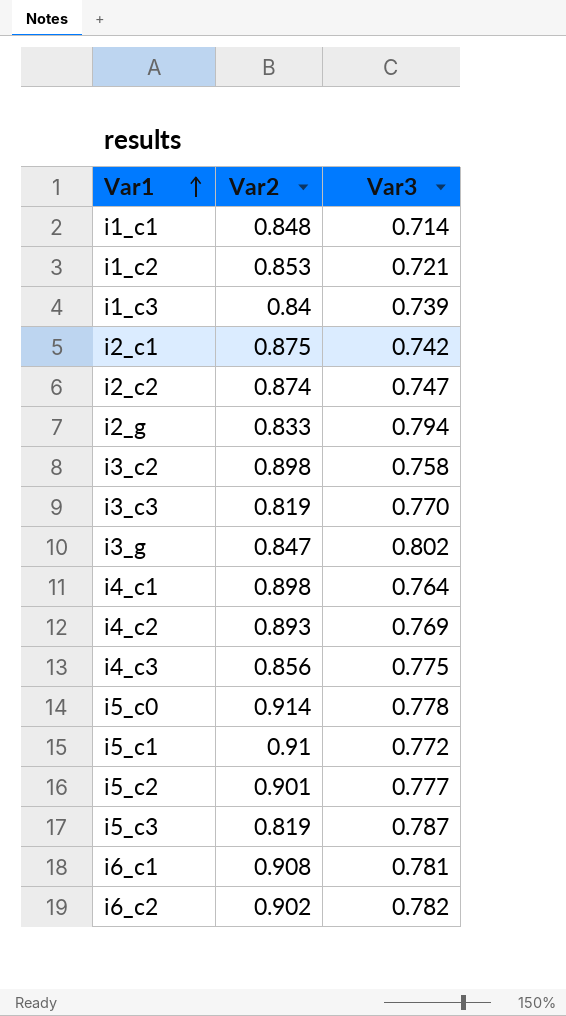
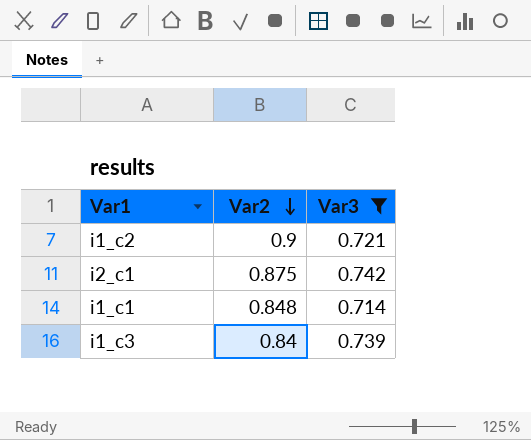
filter: none -> Var3 <= 0.742
row order: Var1 ascending -> Var2 descending
i1_c2 | Var2: 0.853 -> 0.9

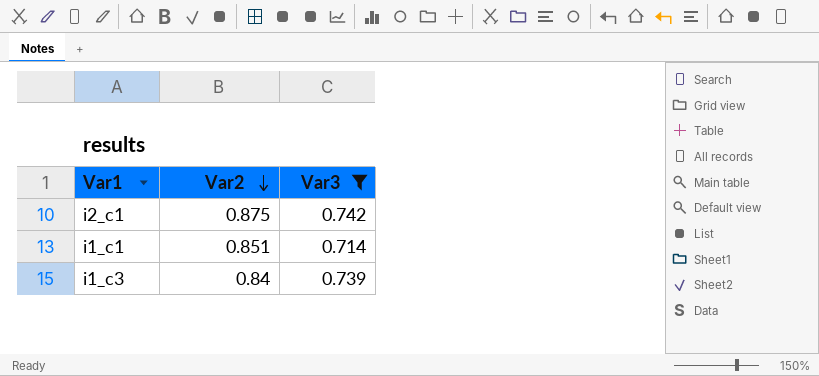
row i1_c2: 0.9 | 0.721 -> none
i1_c1 | Var2: 0.848 -> 0.851

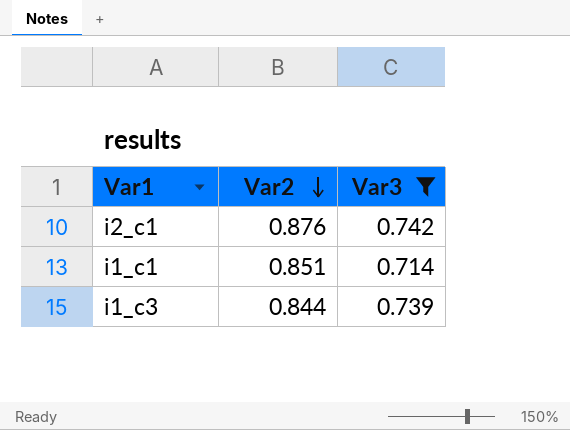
i2_c1 | Var2: 0.875 -> 0.876
i1_c3 | Var2: 0.84 -> 0.844

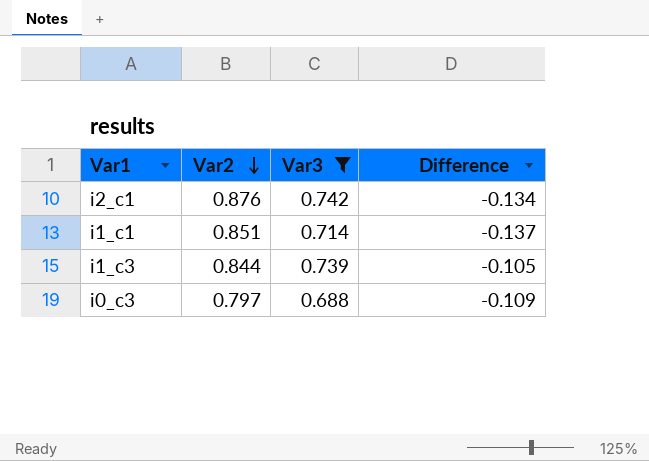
column Difference | formula: none -> [Var3] - [Var2]
row i0_c3: none -> 0.797 | 0.688 | -0.109

